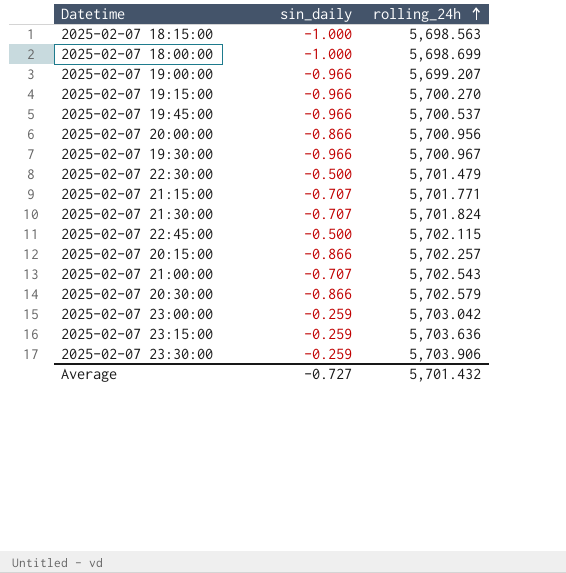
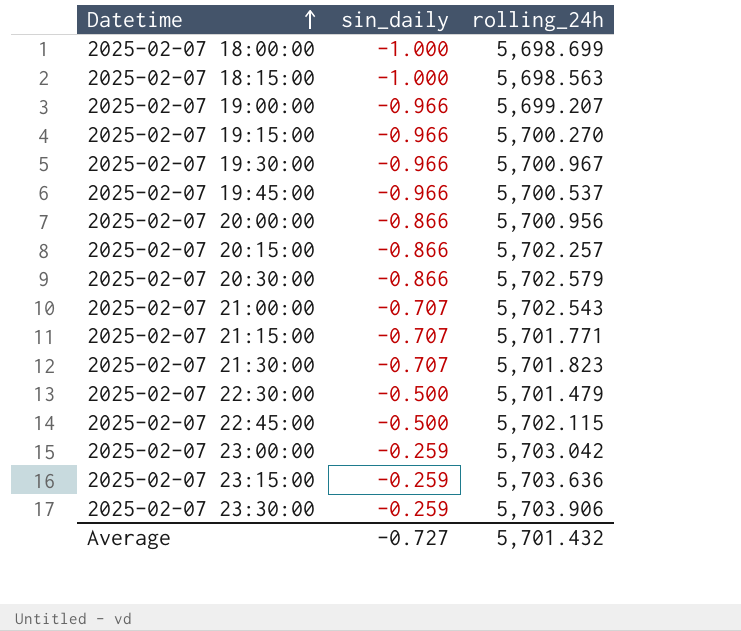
row order: rolling_24h ascending -> Datetime ascending
2025-02-07 21:30:00 | rolling_24h: 5,701.824 -> 5,701.823

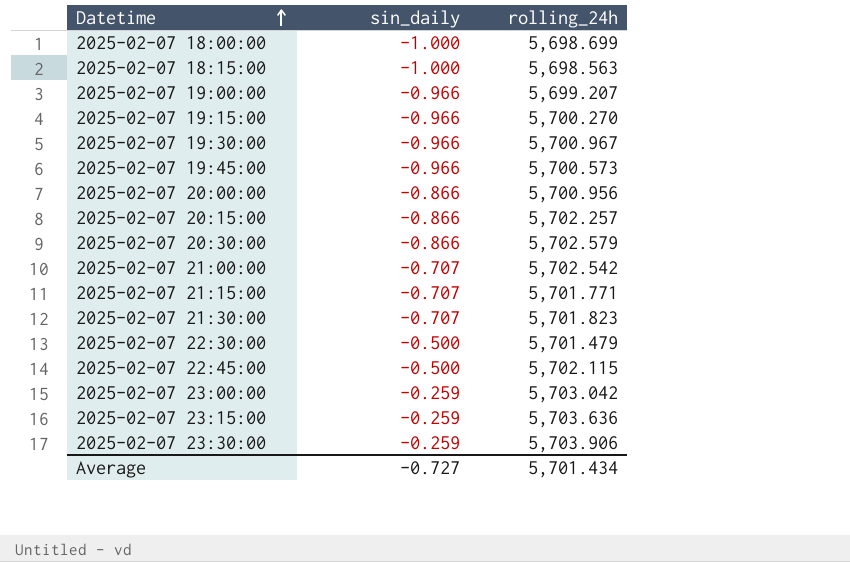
2025-02-07 19:45:00 | rolling_24h: 5,700.537 -> 5,700.573
2025-02-07 21:00:00 | rolling_24h: 5,702.543 -> 5,702.542
Average | rolling_24h: 5,701.432 -> 5,701.434

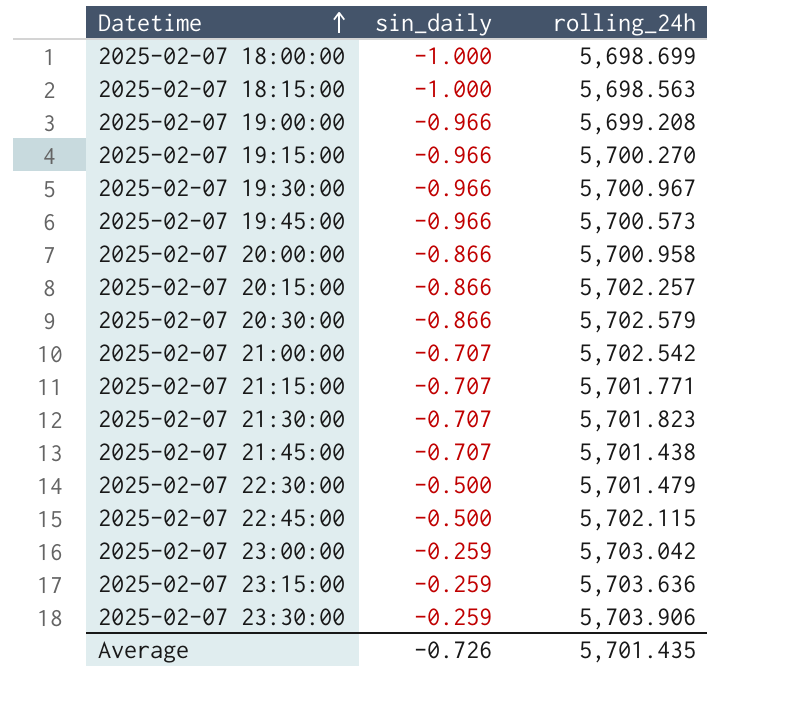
2025-02-07 19:00:00 | rolling_24h: 5,699.207 -> 5,699.208
2025-02-07 20:00:00 | rolling_24h: 5,700.956 -> 5,700.958
row 2025-02-07 21:45:00: none -> -0.707 | 5,701.438
Average | sin_daily: -0.727 -> -0.726
Average | rolling_24h: 5,701.434 -> 5,701.435

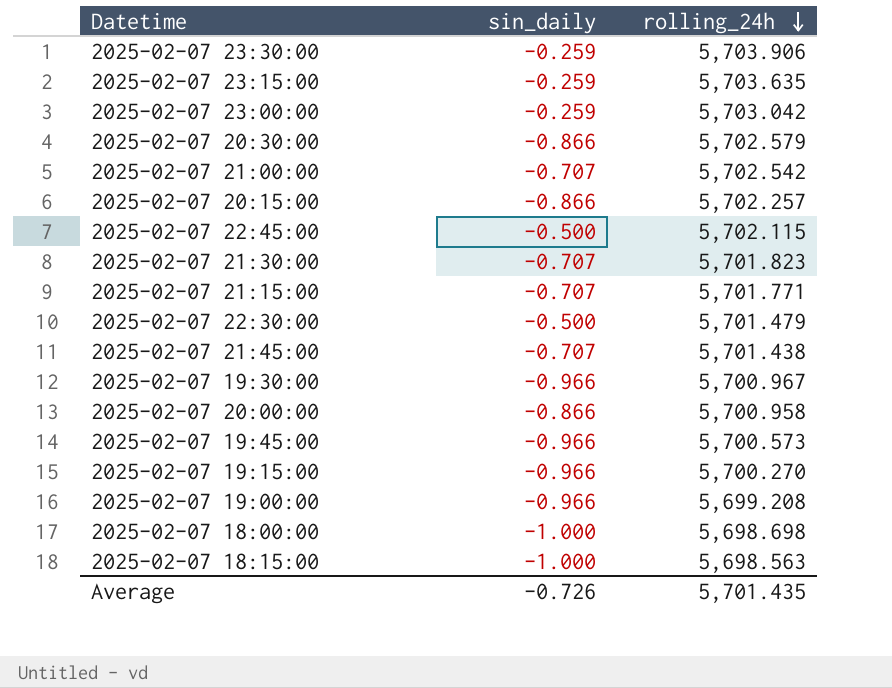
row order: Datetime ascending -> rolling_24h descending
2025-02-07 23:15:00 | rolling_24h: 5,703.636 -> 5,703.635
2025-02-07 18:00:00 | rolling_24h: 5,698.699 -> 5,698.698

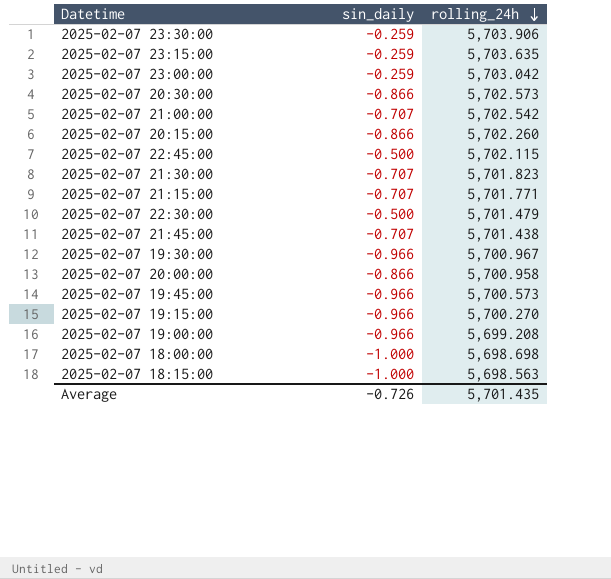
2025-02-07 20:30:00 | rolling_24h: 5,702.579 -> 5,702.573
2025-02-07 20:15:00 | rolling_24h: 5,702.257 -> 5,702.260

